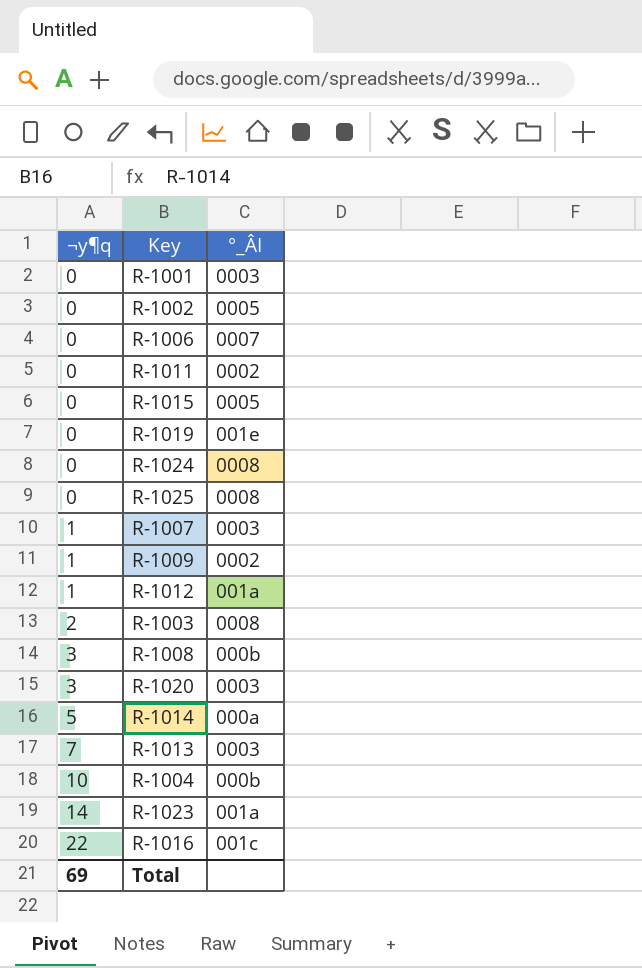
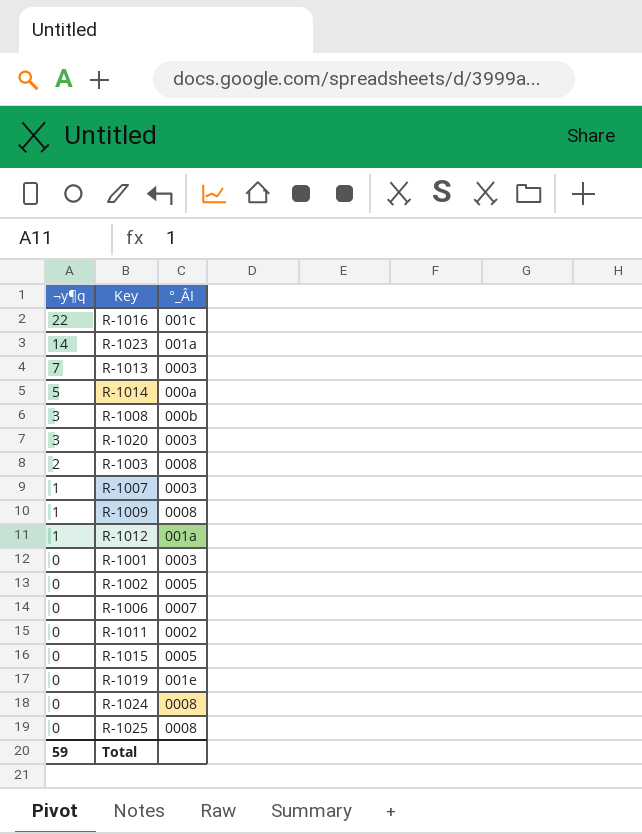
row order: ¬y¶q ascending -> ¬y¶q descending
row R-1004: 10 | 000b -> none
R-1009 | °_ÂI: 0002 -> 0008
Total | ¬y¶q: 69 -> 59

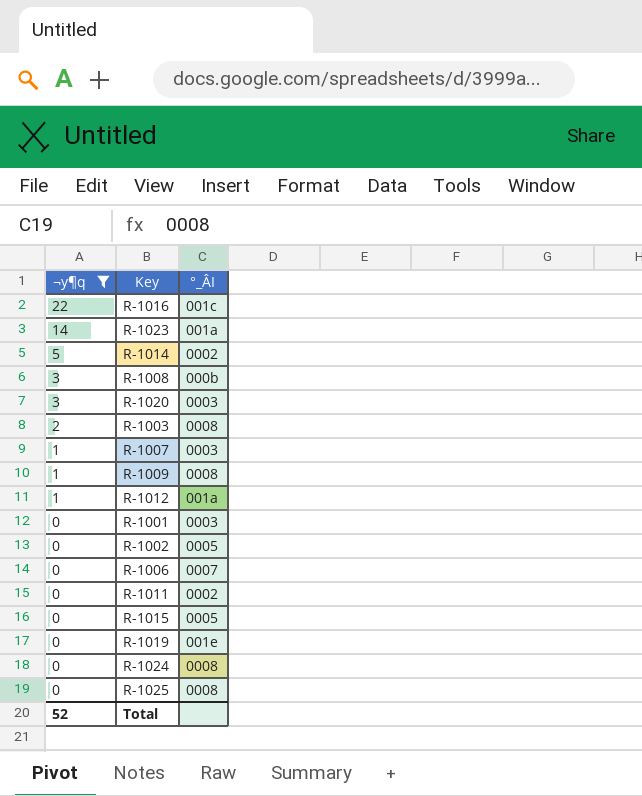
filter: none -> ¬y¶q != 7
R-1014 | °_ÂI: 000a -> 0002
Total | ¬y¶q: 59 -> 52

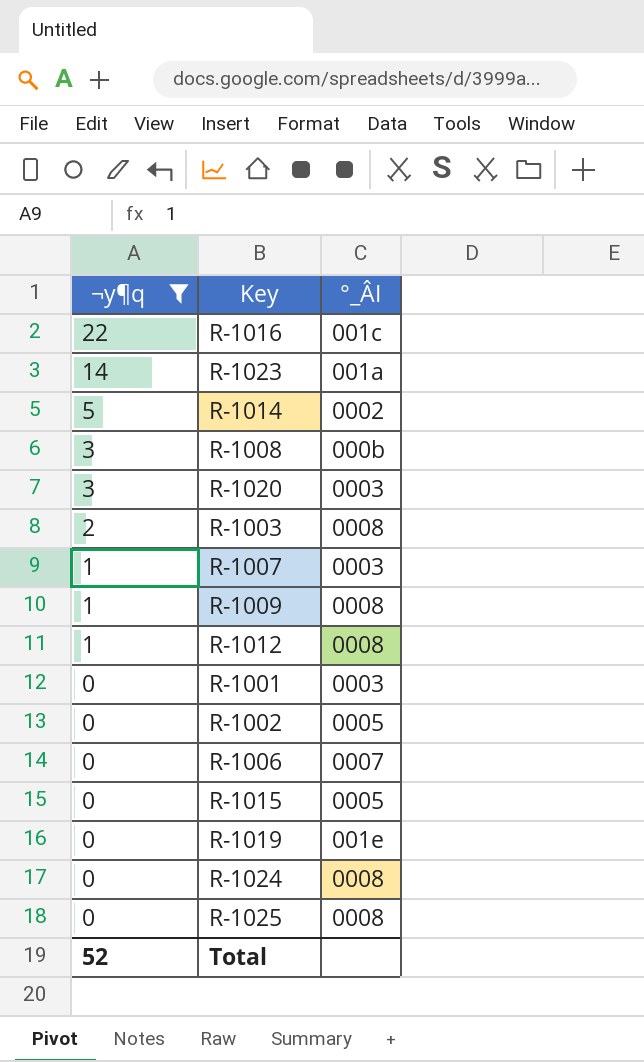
row R-1011: 0 | 0002 -> none
R-1012 | °_ÂI: 001a -> 0008

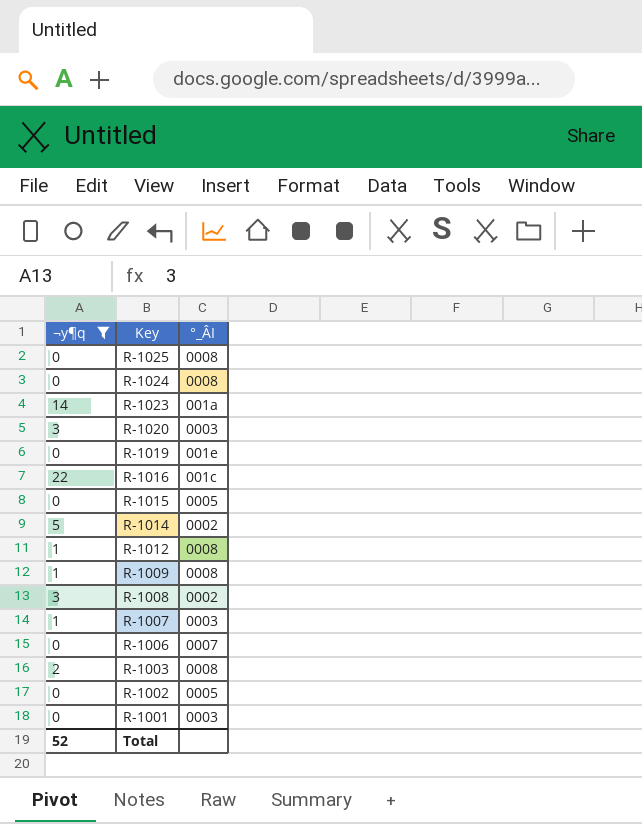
row order: ¬y¶q descending -> Key descending
R-1008 | °_ÂI: 000b -> 0002

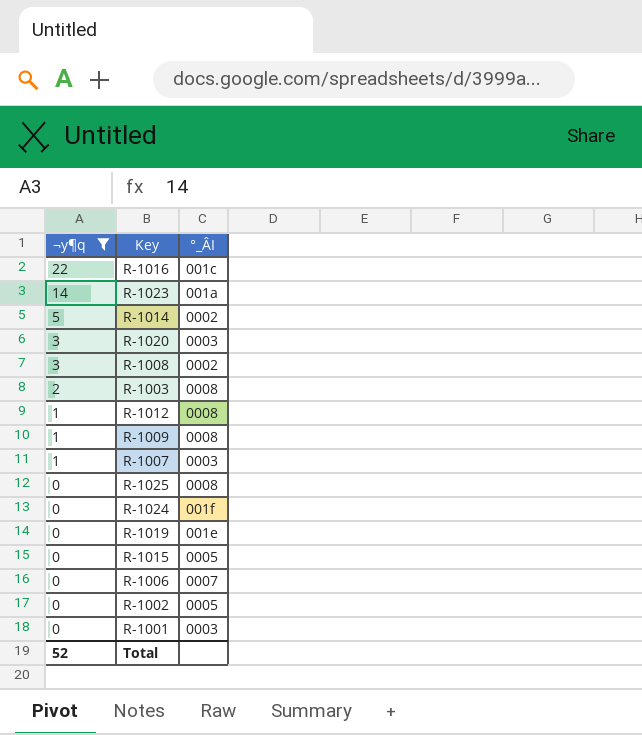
row order: Key descending -> ¬y¶q descending
R-1024 | °_ÂI: 0008 -> 001f

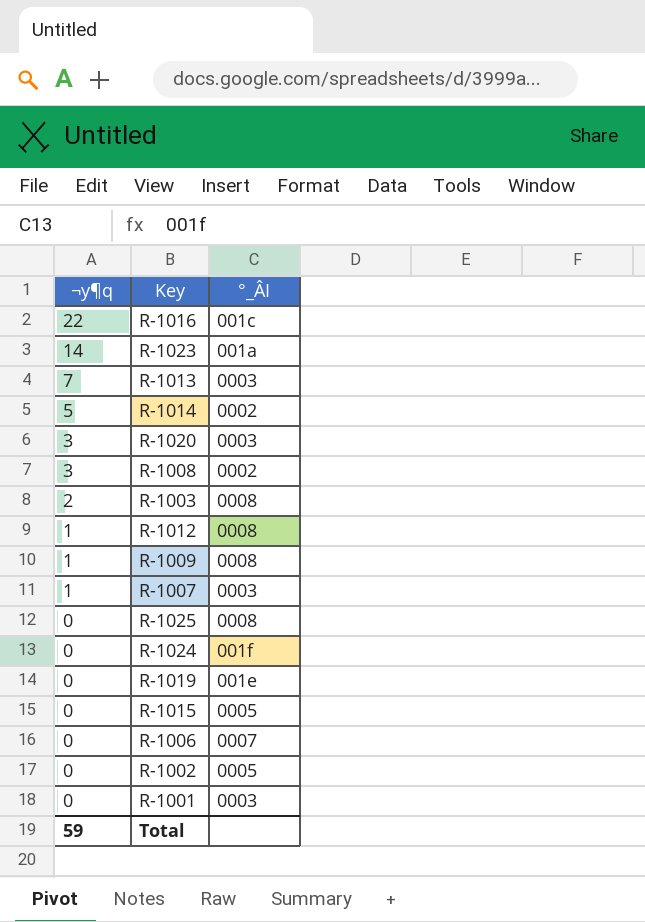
filter: ¬y¶q != 7 -> none
Total | ¬y¶q: 52 -> 59

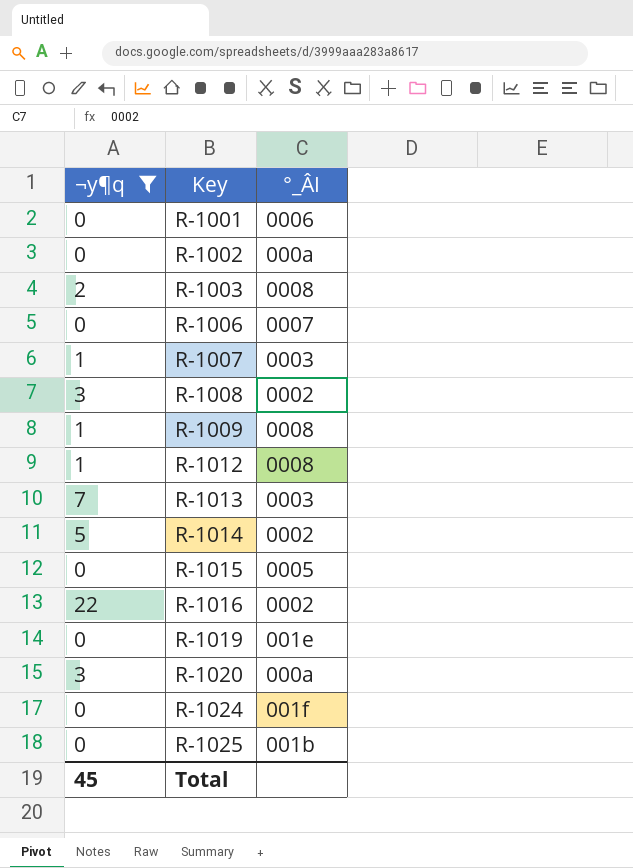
filter: none -> ¬y¶q != 14
row order: ¬y¶q descending -> Key ascending
R-1001 | °_ÂI: 0003 -> 0006
R-1002 | °_ÂI: 0005 -> 000a
R-1016 | °_ÂI: 001c -> 0002
R-1020 | °_ÂI: 0003 -> 000a
R-1025 | °_ÂI: 0008 -> 001b
Total | ¬y¶q: 59 -> 45

